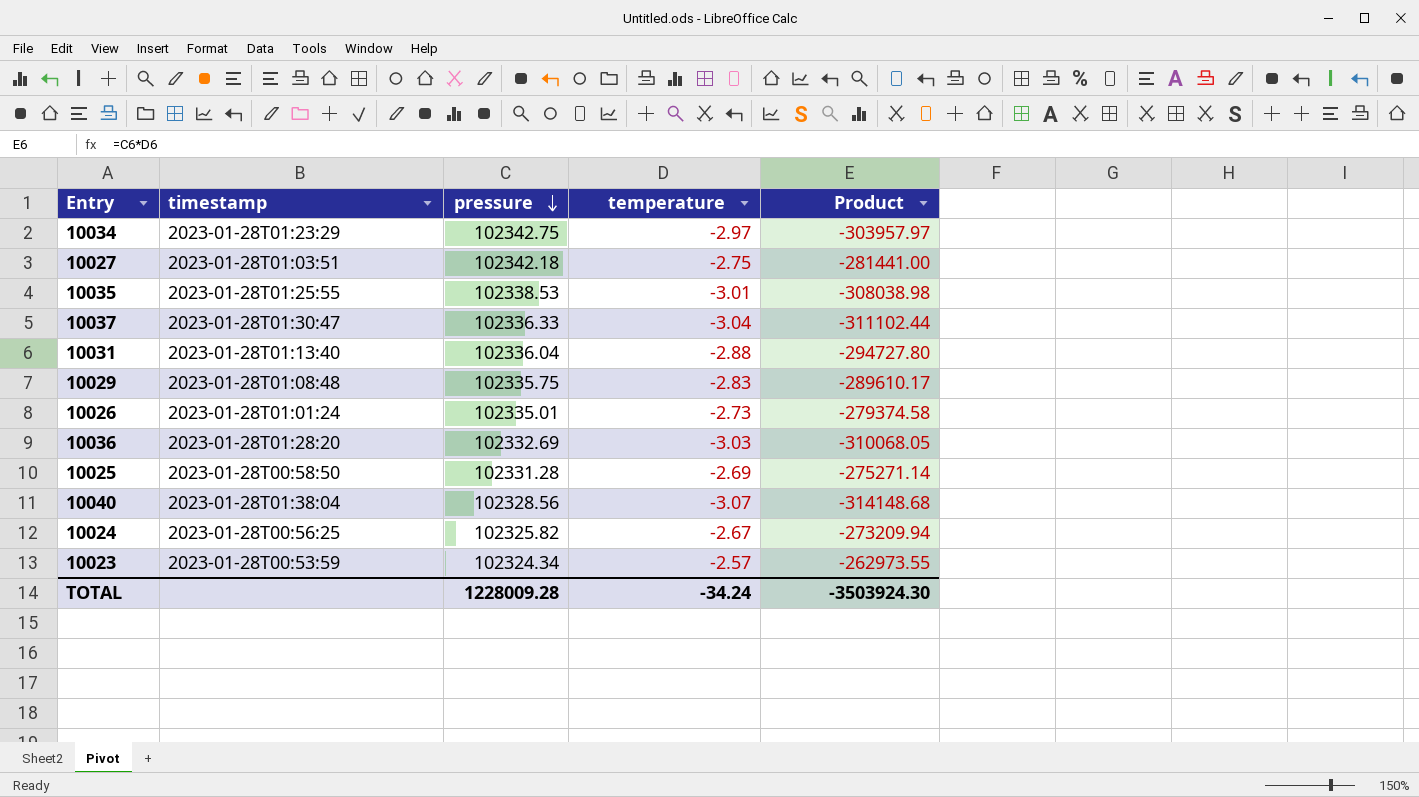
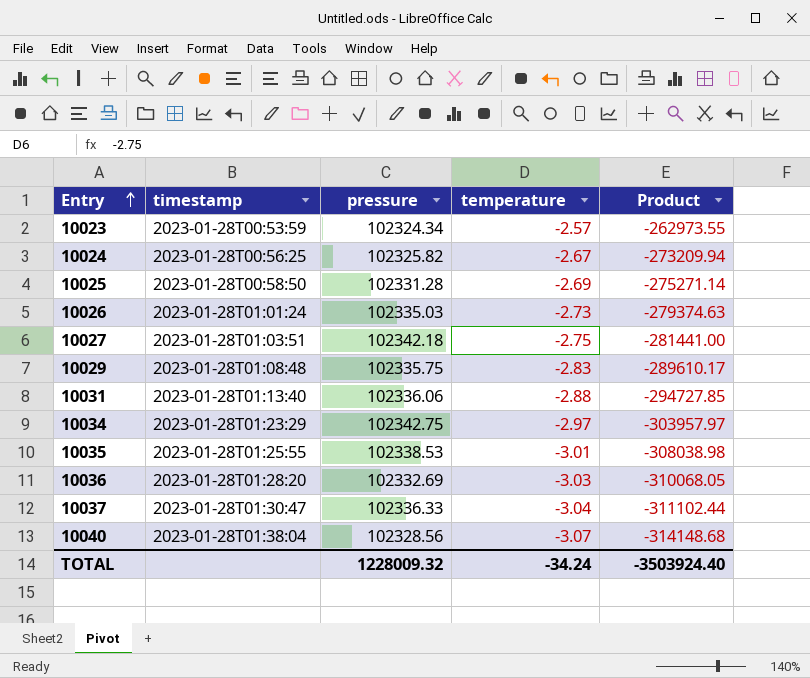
row order: pressure descending -> Entry ascending
10026 | pressure: 102335.01 -> 102335.03
10026 | Product: -279374.58 -> -279374.63
10031 | pressure: 102336.04 -> 102336.06
10031 | Product: -294727.80 -> -294727.85
TOTAL | pressure: 1228009.28 -> 1228009.32
TOTAL | Product: -3503924.30 -> -3503924.40

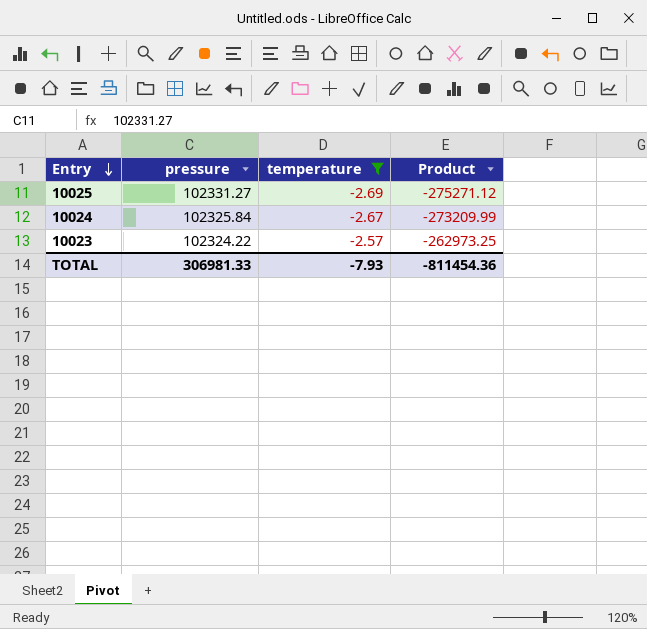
filter: none -> temperature >= -2.69
row order: Entry ascending -> Entry descending
column timestamp | position: 2 -> none
10025 | pressure: 102331.28 -> 102331.27
10025 | Product: -275271.14 -> -275271.12
10024 | pressure: 102325.82 -> 102325.84
10024 | Product: -273209.94 -> -273209.99
10023 | pressure: 102324.34 -> 102324.22
10023 | Product: -262973.55 -> -262973.25
TOTAL | pressure: 1228009.32 -> 306981.33
TOTAL | temperature: -34.24 -> -7.93
TOTAL | Product: -3503924.40 -> -811454.36

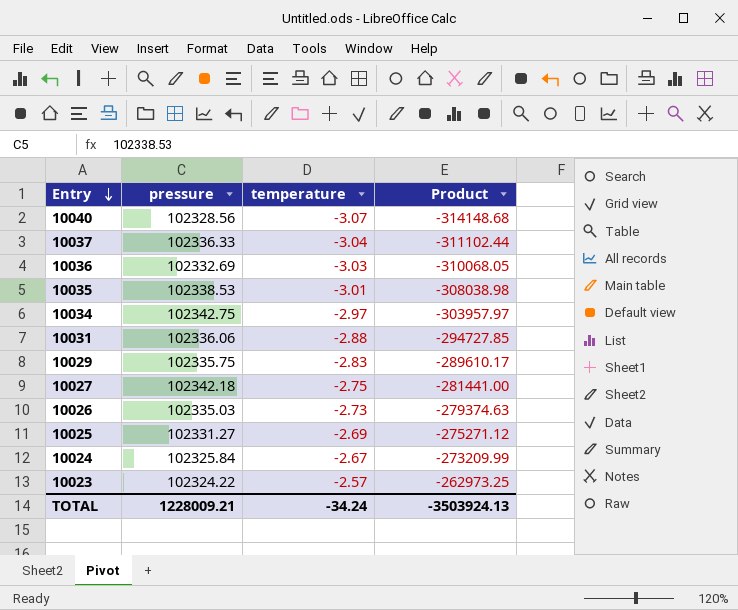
filter: temperature >= -2.69 -> none
TOTAL | pressure: 306981.33 -> 1228009.21
TOTAL | temperature: -7.93 -> -34.24
TOTAL | Product: -811454.36 -> -3503924.13

